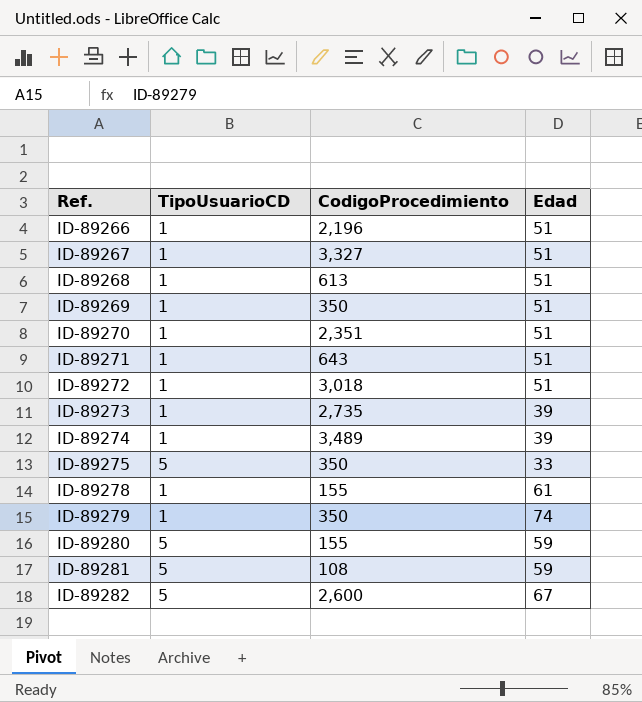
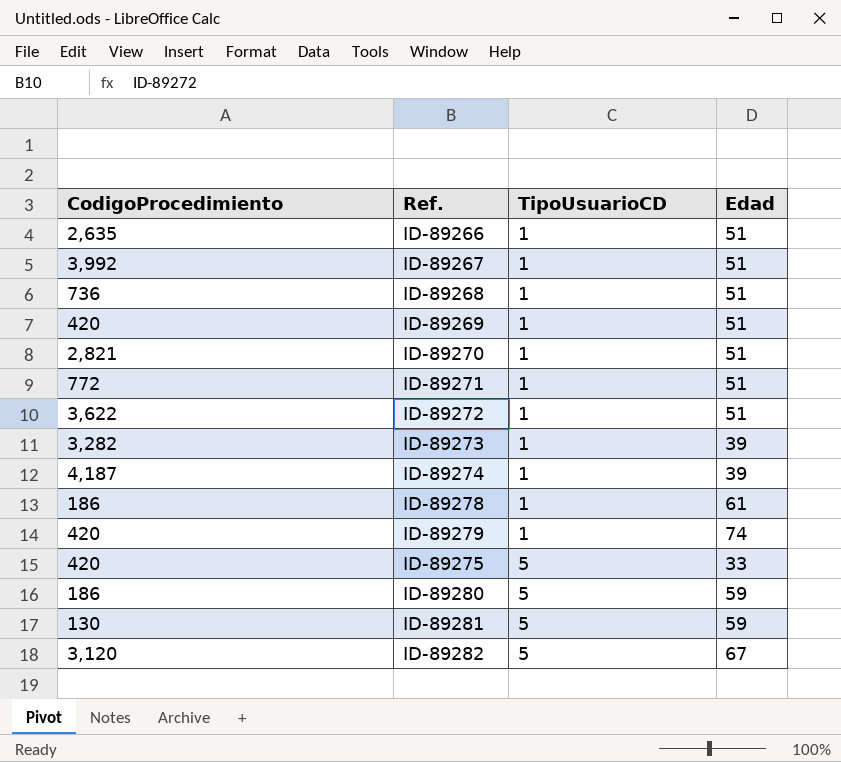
row order: Ref. ascending -> TipoUsuarioCD ascending
column CodigoProcedimiento | position: 3 -> 1
ID-89266 | CodigoProcedimiento: 2,196 -> 2,635
ID-89267 | CodigoProcedimiento: 3,327 -> 3,992
ID-89268 | CodigoProcedimiento: 613 -> 736
ID-89269 | CodigoProcedimiento: 350 -> 420
ID-89270 | CodigoProcedimiento: 2,351 -> 2,821
ID-89271 | CodigoProcedimiento: 643 -> 772
ID-89272 | CodigoProcedimiento: 3,018 -> 3,622
ID-89273 | CodigoProcedimiento: 2,735 -> 3,282
ID-89274 | CodigoProcedimiento: 3,489 -> 4,187
ID-89278 | CodigoProcedimiento: 155 -> 186
ID-89279 | CodigoProcedimiento: 350 -> 420
ID-89275 | CodigoProcedimiento: 350 -> 420
ID-89280 | CodigoProcedimiento: 155 -> 186
ID-89281 | CodigoProcedimiento: 108 -> 130
ID-89282 | CodigoProcedimiento: 2,600 -> 3,120

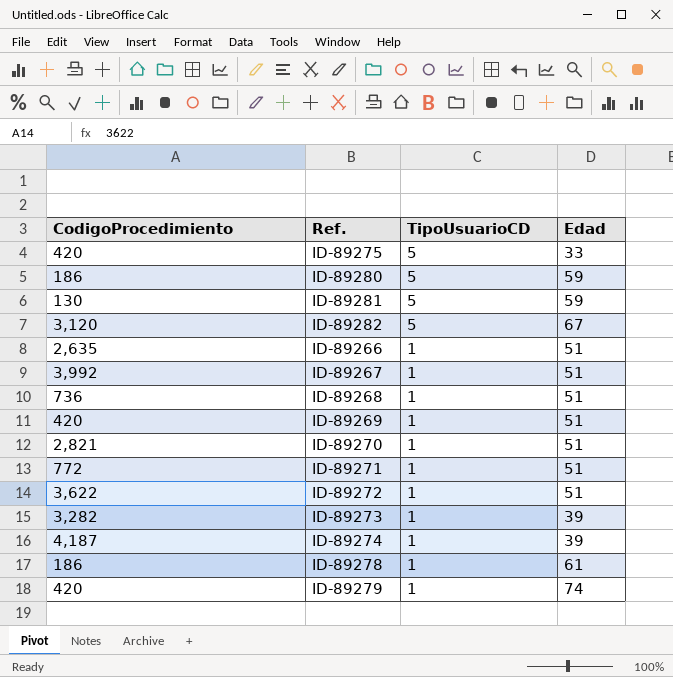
row order: TipoUsuarioCD ascending -> TipoUsuarioCD descending

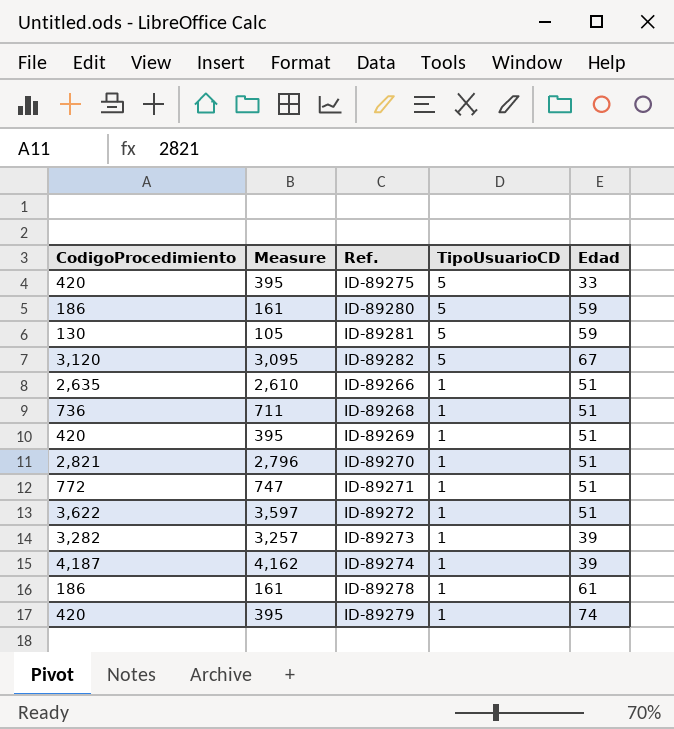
column Measure | formula: none -> [CodigoProcedimiento] - 25
row ID-89267: 3,992 | 1 | 51 -> none

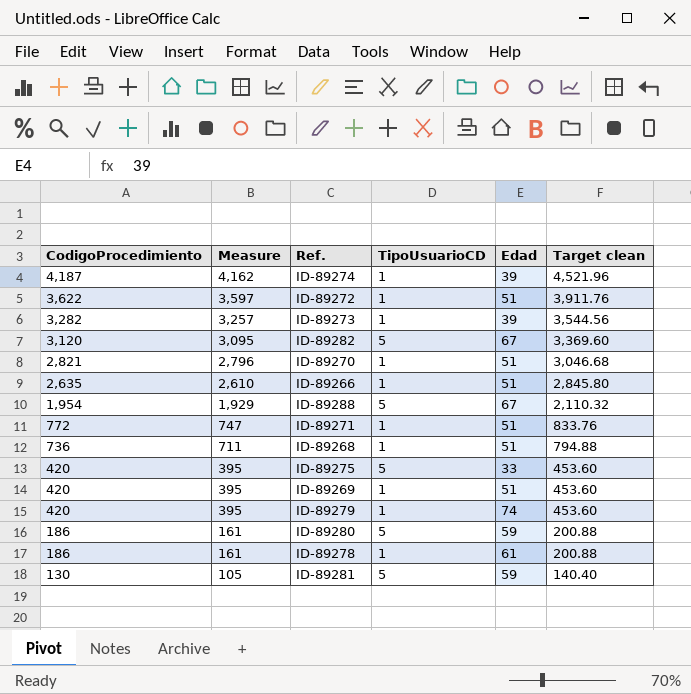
row order: TipoUsuarioCD descending -> CodigoProcedimiento descending
column Target clean | formula: none -> [CodigoProcedimiento] * 1.08
row ID-89288: none -> 1,954 | 1,929 | 5 | 67 | 2,110.32

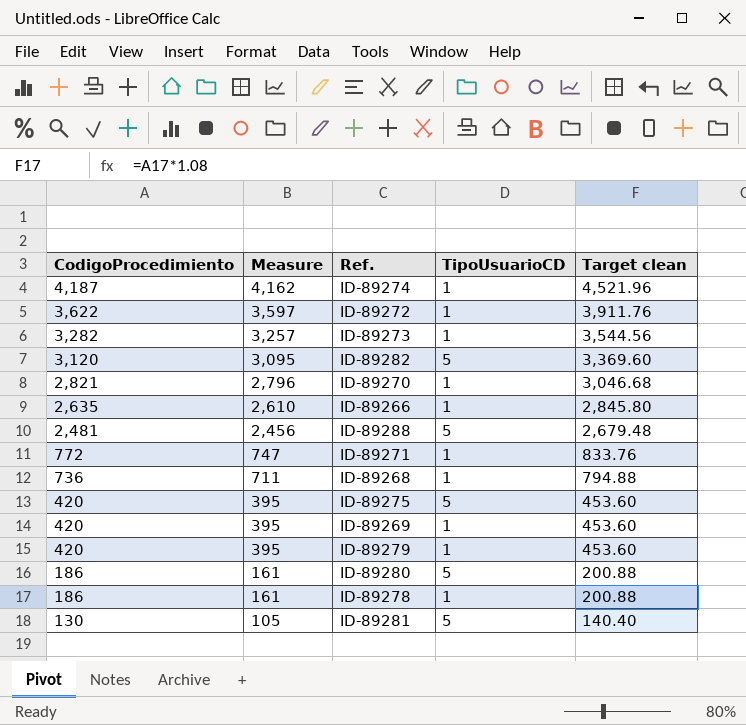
column Edad | position: 5 -> none
ID-89288 | CodigoProcedimiento: 1,954 -> 2,481
ID-89288 | Measure: 1,929 -> 2,456
ID-89288 | Target clean: 2,110.32 -> 2,679.48

